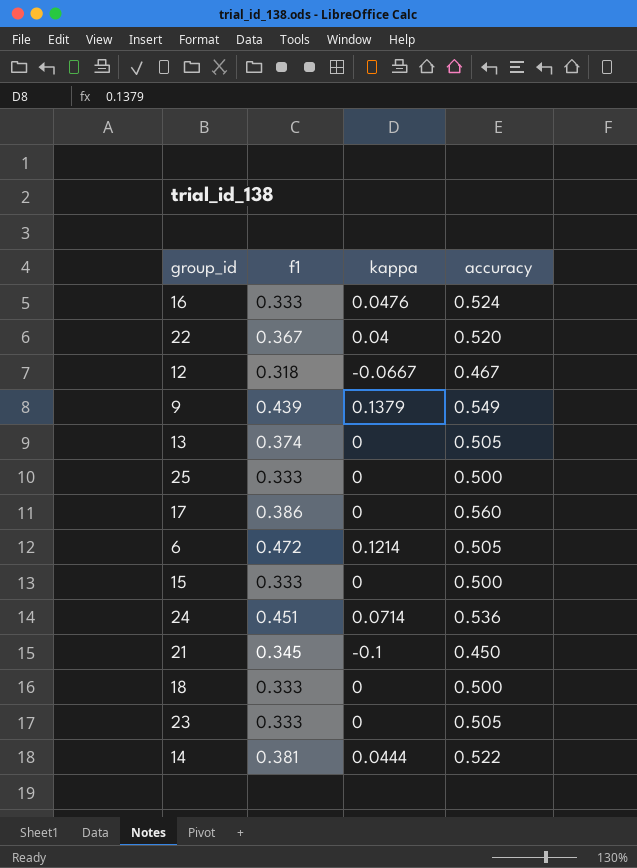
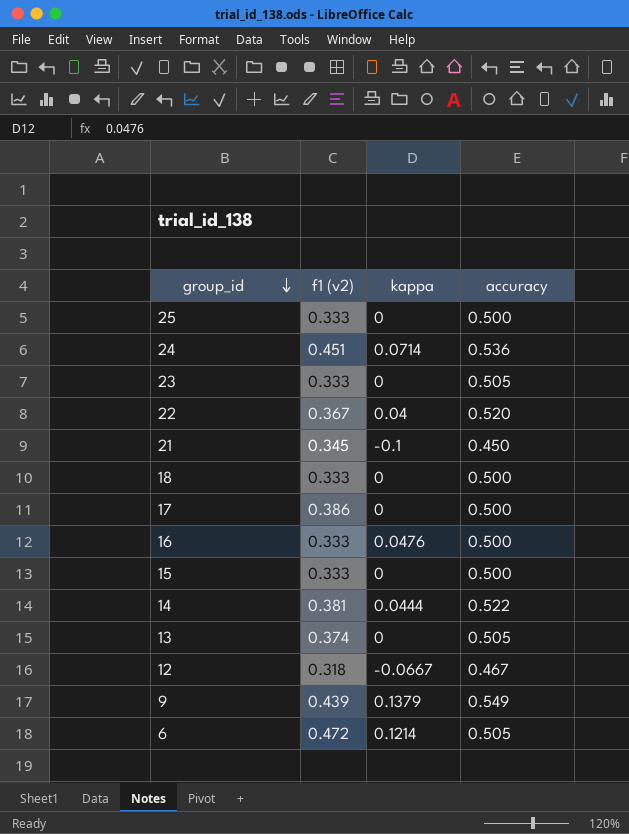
row order: none -> group_id descending
column name: f1 -> f1 (v2)
17 | accuracy: 0.560 -> 0.500
16 | accuracy: 0.524 -> 0.500

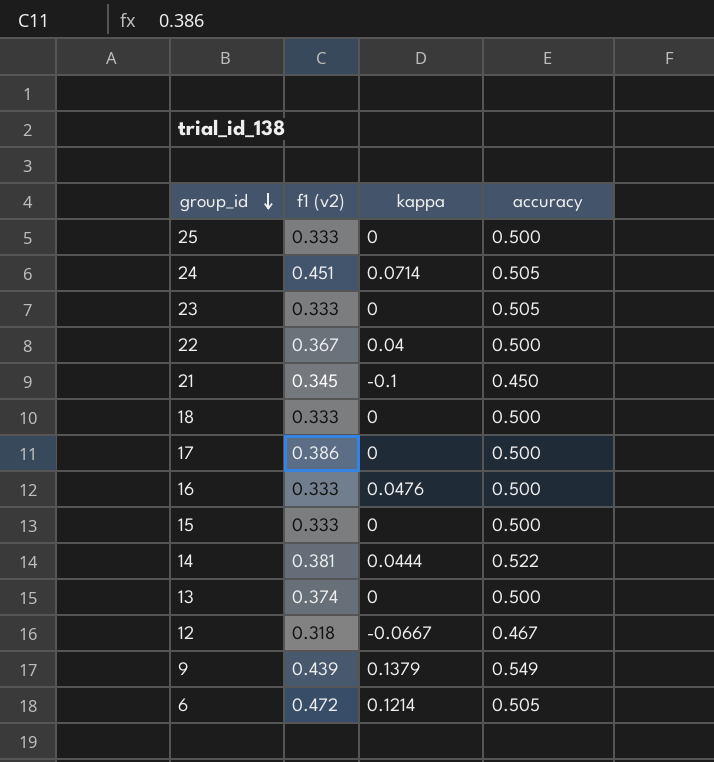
24 | accuracy: 0.536 -> 0.505
22 | accuracy: 0.520 -> 0.500
13 | accuracy: 0.505 -> 0.500

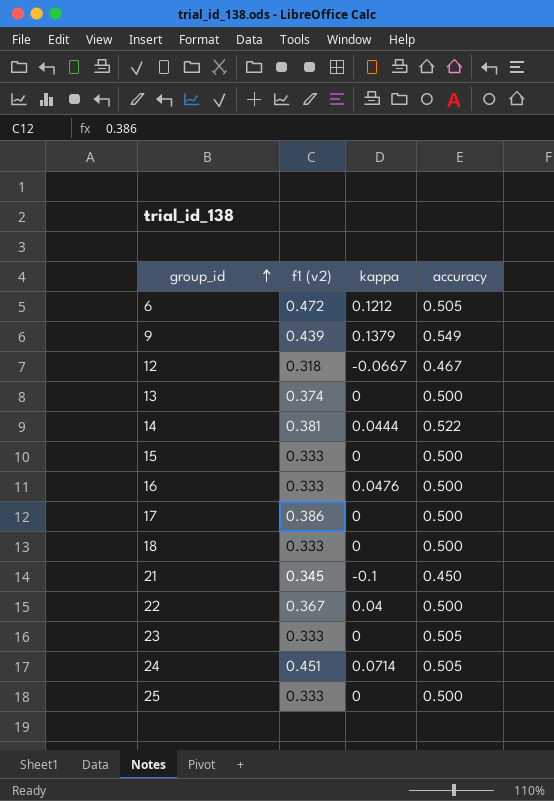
row order: group_id descending -> group_id ascending
6 | kappa: 0.1214 -> 0.1212

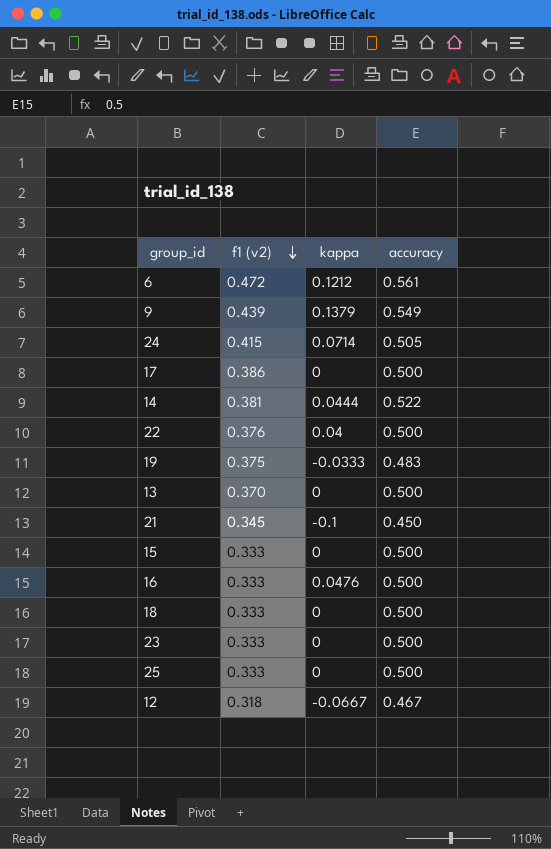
row order: group_id ascending -> f1 (v2) descending
6 | accuracy: 0.505 -> 0.561
24 | f1 (v2): 0.451 -> 0.415
22 | f1 (v2): 0.367 -> 0.376
row 19: none -> 0.375 | -0.0333 | 0.483
13 | f1 (v2): 0.374 -> 0.370
23 | accuracy: 0.505 -> 0.500

